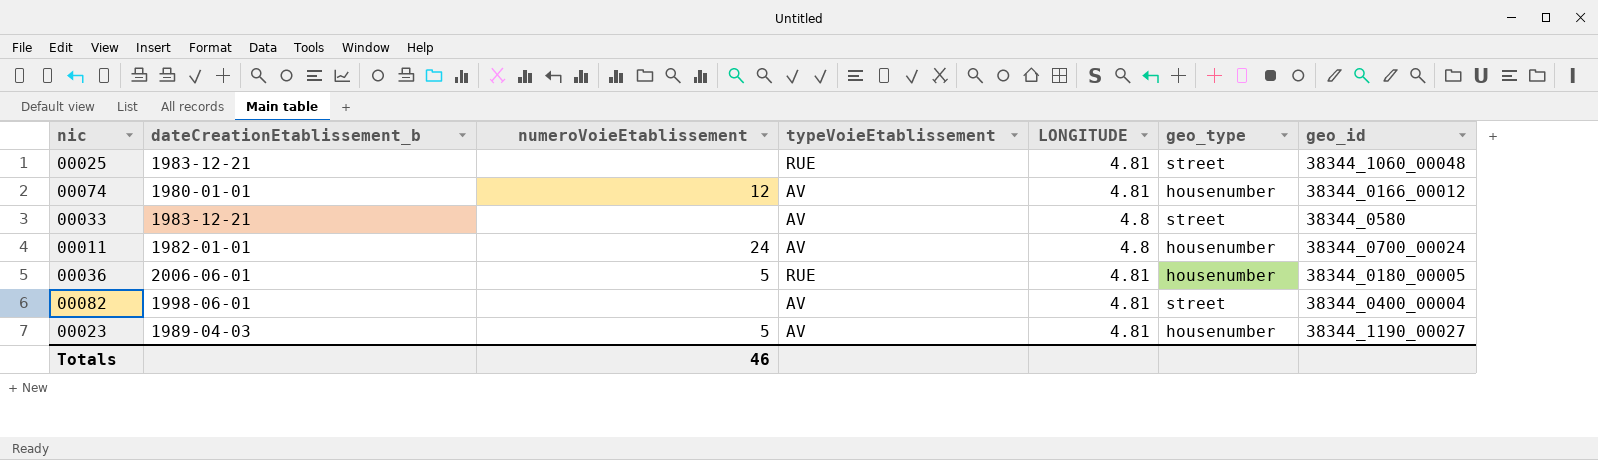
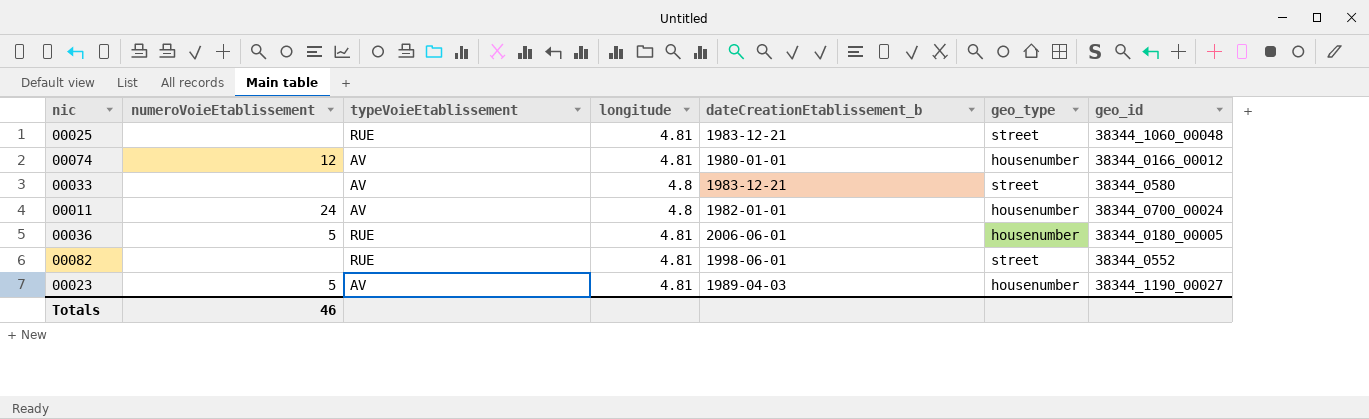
column name: LONGITUDE -> longitude
column dateCreationEtablissement_b | position: 2 -> 5
00082 | typeVoieEtablissement: AV -> RUE
00082 | geo_id: 38344_0400_00004 -> 38344_0552

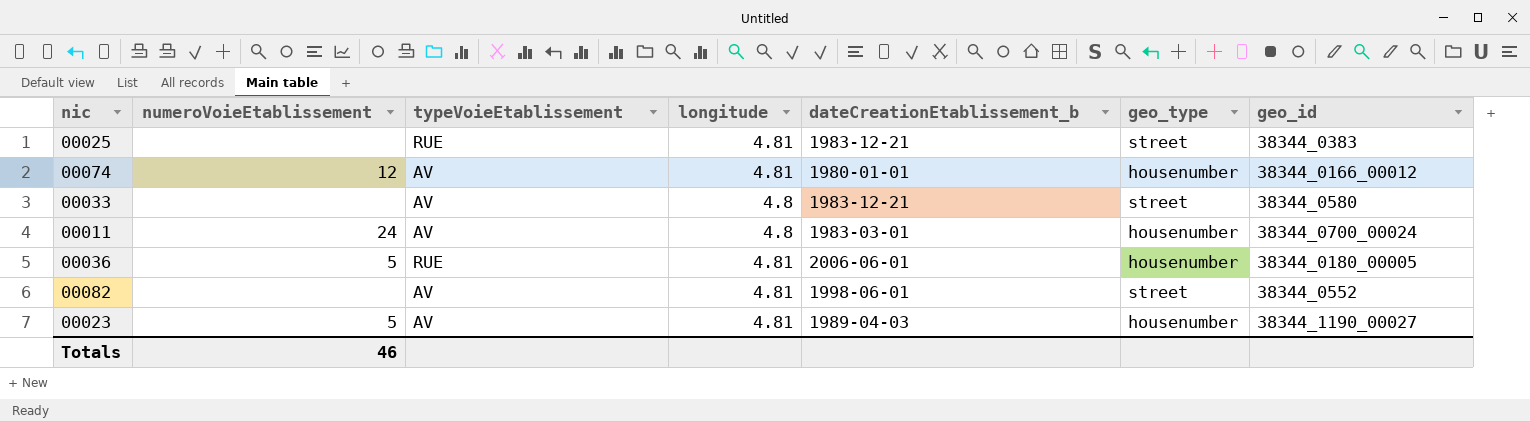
00025 | geo_id: 38344_1060_00048 -> 38344_0383
00011 | dateCreationEtablissement_b: 1982-01-01 -> 1983-03-01
00082 | typeVoieEtablissement: RUE -> AV

